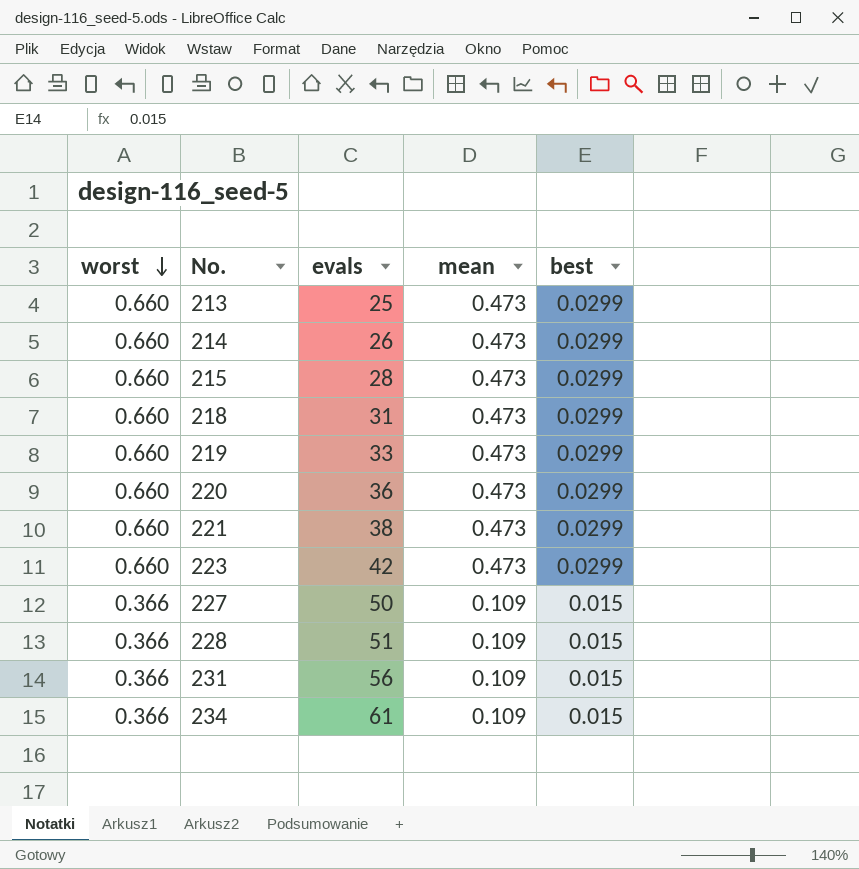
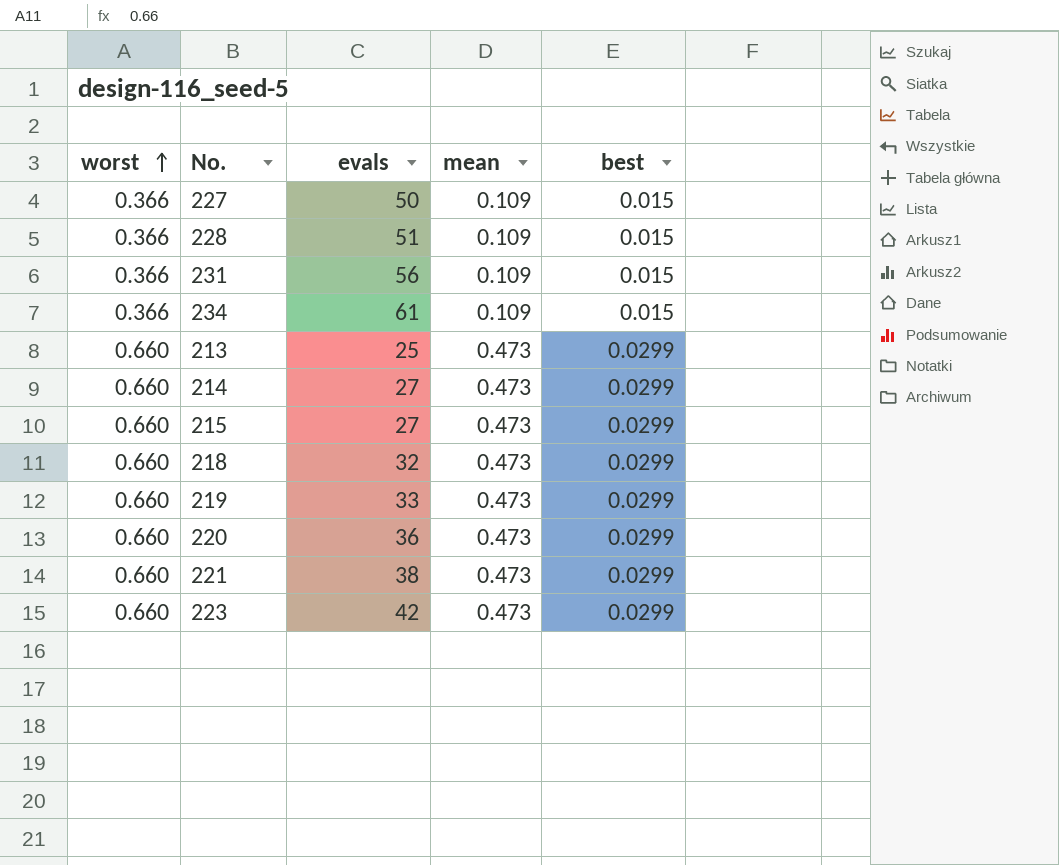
row order: worst descending -> worst ascending
214 | evals: 26 -> 27
215 | evals: 28 -> 27
218 | evals: 31 -> 32

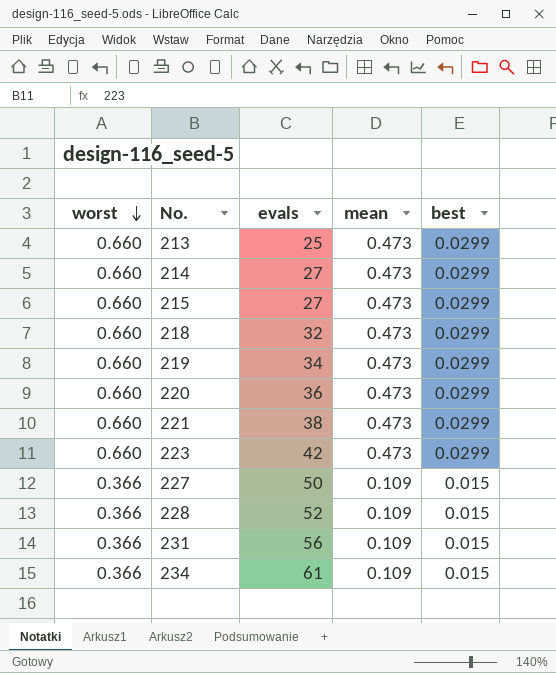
row order: worst ascending -> worst descending
219 | evals: 33 -> 34
228 | evals: 51 -> 52

